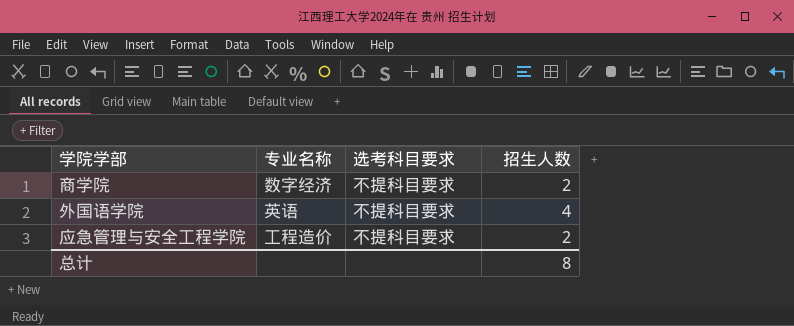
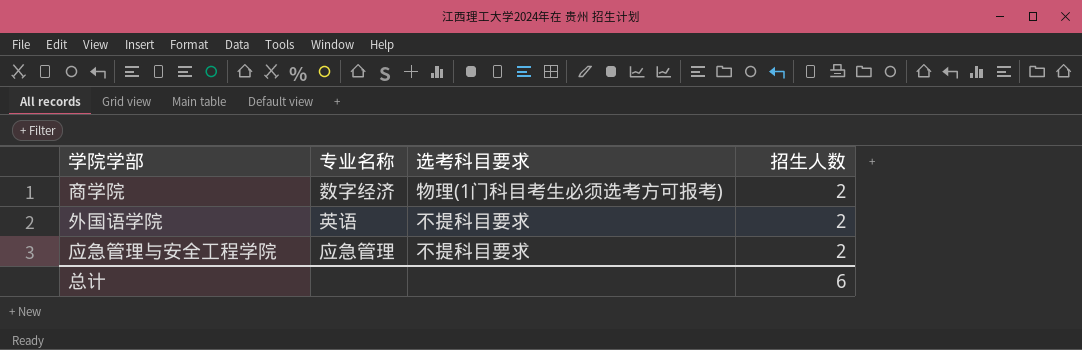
商学院 | 选考科目要求: 不提科目要求 -> 物理(1门科目考生必须选考方可报考)
外国语学院 | 招生人数: 4 -> 2
应急管理与安全工程学院 | 专业名称: 工程造价 -> 应急管理
总计 | 招生人数: 8 -> 6

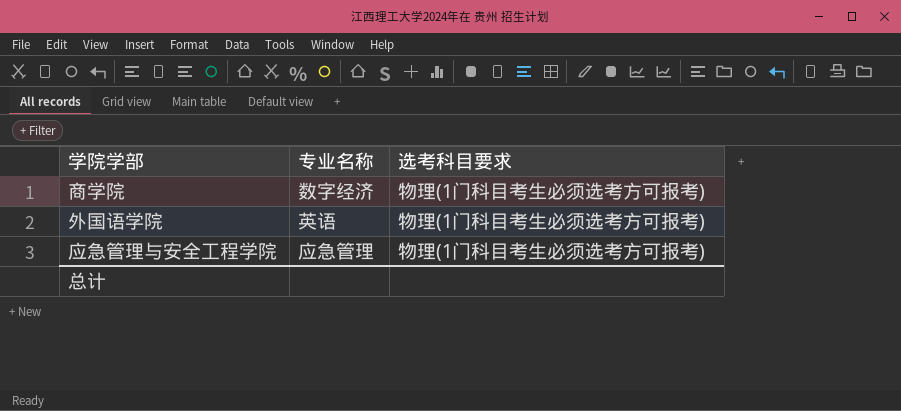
column 招生人数 | position: 4 -> none
外国语学院 | 选考科目要求: 不提科目要求 -> 物理(1门科目考生必须选考方可报考)
应急管理与安全工程学院 | 选考科目要求: 不提科目要求 -> 物理(1门科目考生必须选考方可报考)

